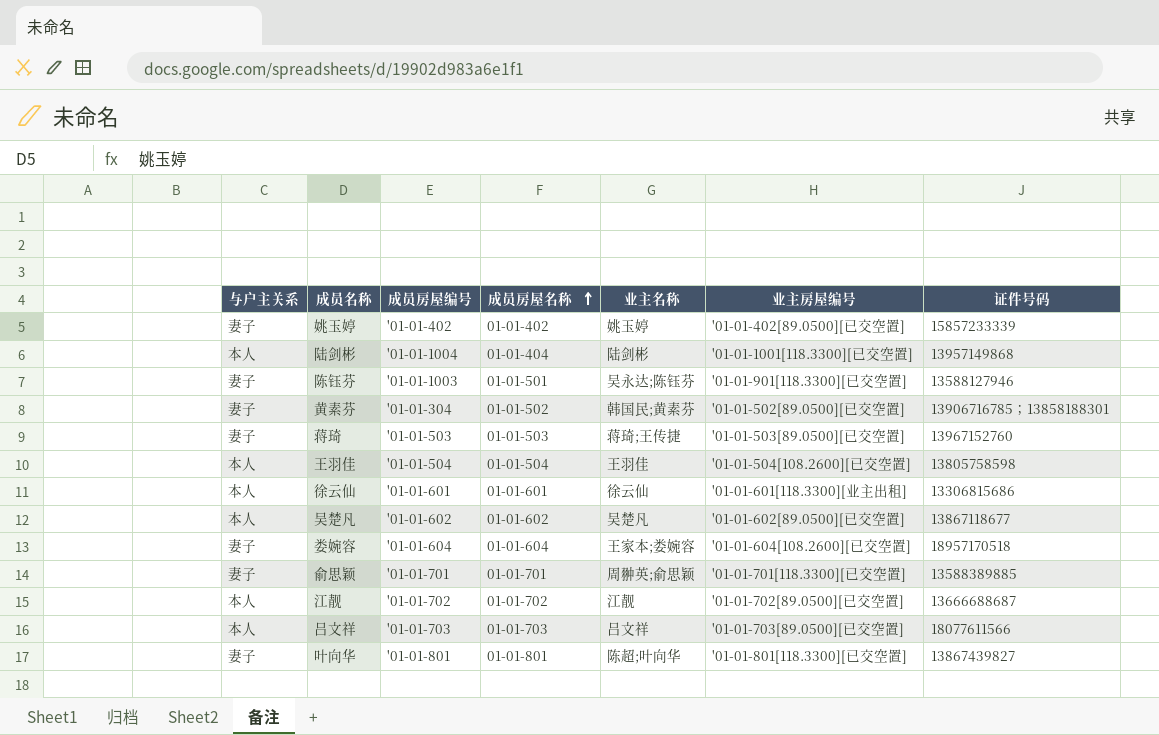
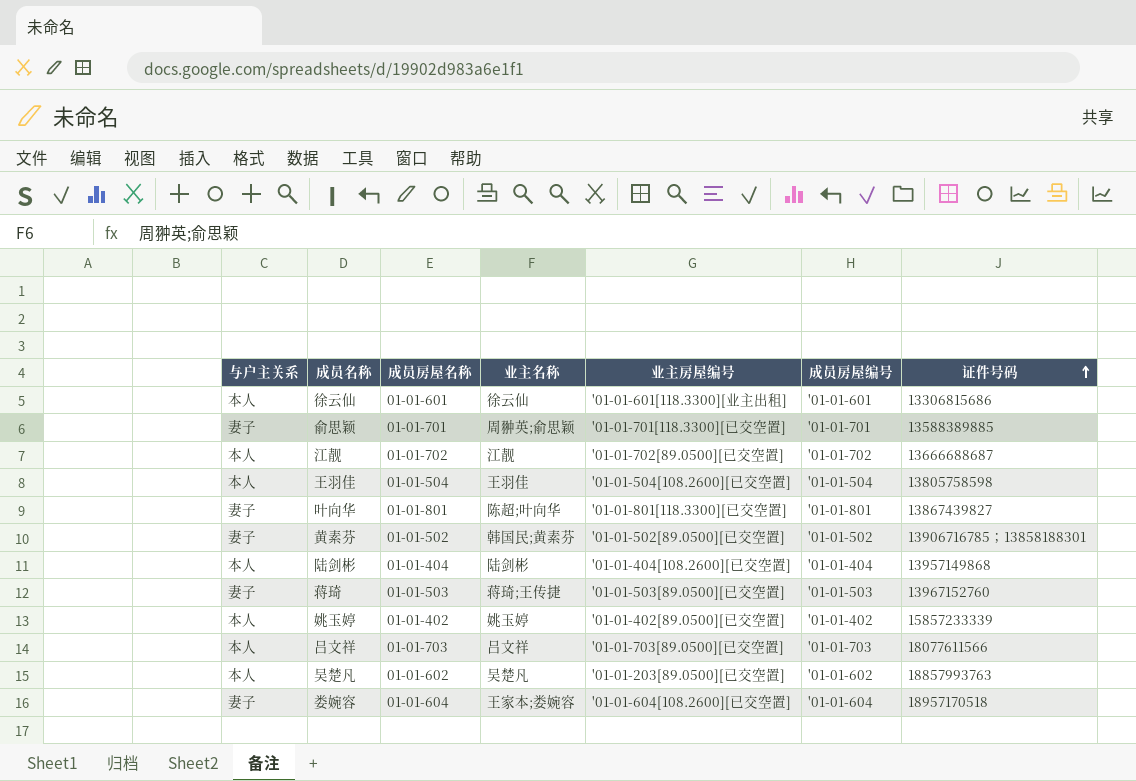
row order: 成员房屋名称 ascending -> 证件号码 ascending
column 成员房屋编号 | position: 3 -> 6
row 陈钰芬: 妻子 | '01-01-1003 | 01-01-501 | 吴永达;陈钰芬 | '01-01-901[118.3300][已交空置] | 13588127946 -> none
黄素芬 | 成员房屋编号: '01-01-304 -> '01-01-502
陆剑彬 | 业主房屋编号: '01-01-1001[118.3300][已交空置] -> '01-01-404[108.2600][已交空置]
陆剑彬 | 成员房屋编号: '01-01-1004 -> '01-01-404
姚玉婷 | 与户主关系: 妻子 -> 本人
吴楚凡 | 业主房屋编号: '01-01-602[89.0500][已交空置] -> '01-01-203[89.0500][已交空置]
吴楚凡 | 证件号码: 13867118677 -> 18857993763

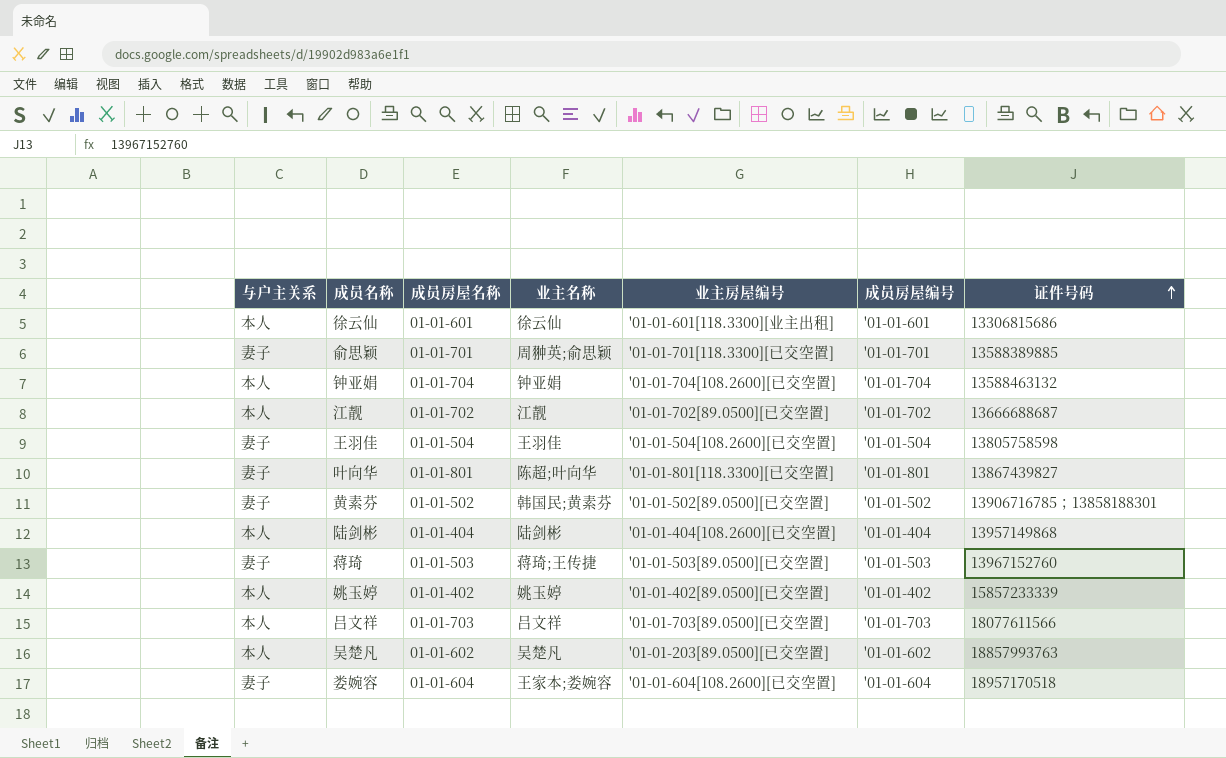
row 钟亚娟: none -> 本人 | 01-01-704 | 钟亚娟 | '01-01-704[108.2600][已交空置] | '01-01-704 | 13588463132
王羽佳 | 与户主关系: 本人 -> 妻子

